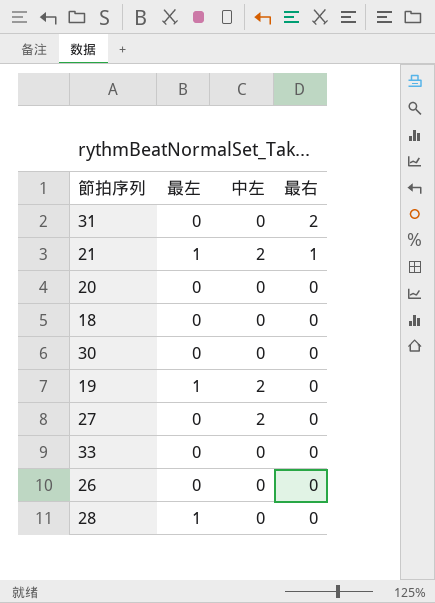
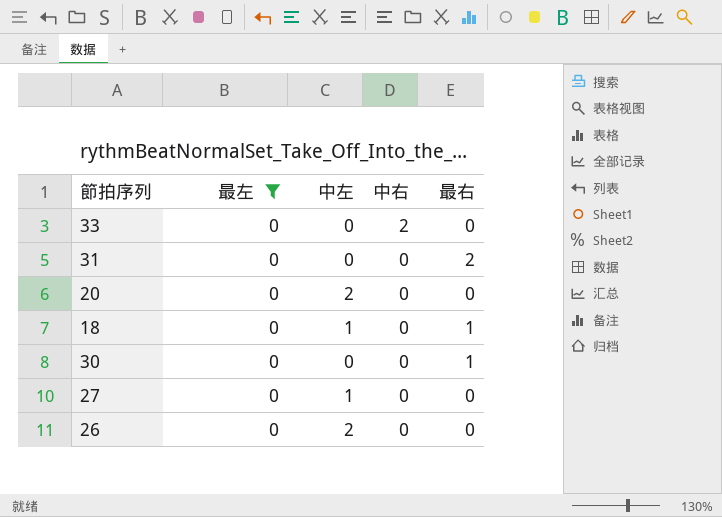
filter: none -> 最左 = 0
row order: 最右 descending -> 中右 descending
column 中右 | position: none -> 4
20 | 中左: 0 -> 2
18 | 中左: 0 -> 1
18 | 最右: 0 -> 1
30 | 最右: 0 -> 1
27 | 中左: 2 -> 1
26 | 中左: 0 -> 2

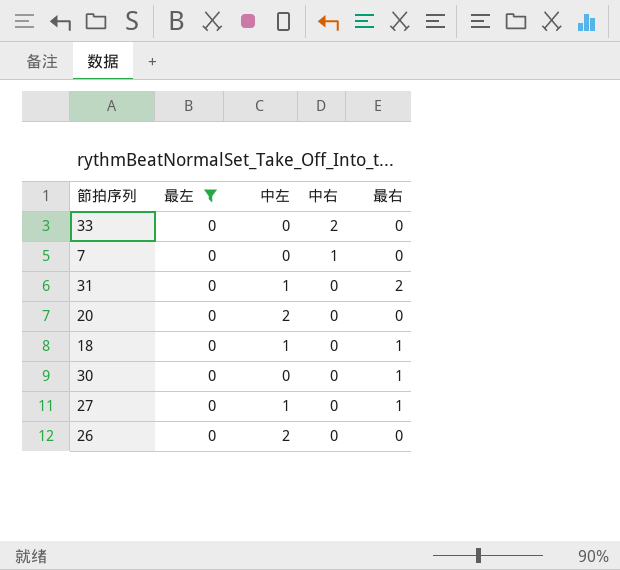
row 7: none -> 0 | 0 | 1 | 0
31 | 中左: 0 -> 1
27 | 最右: 0 -> 1

